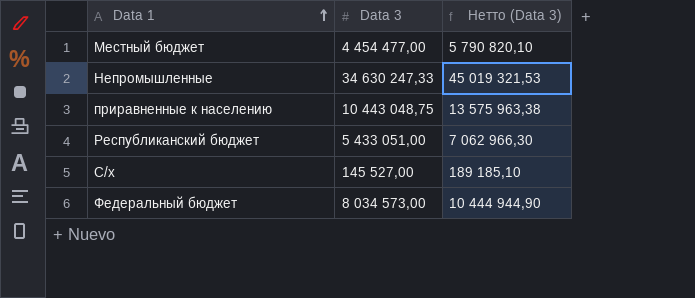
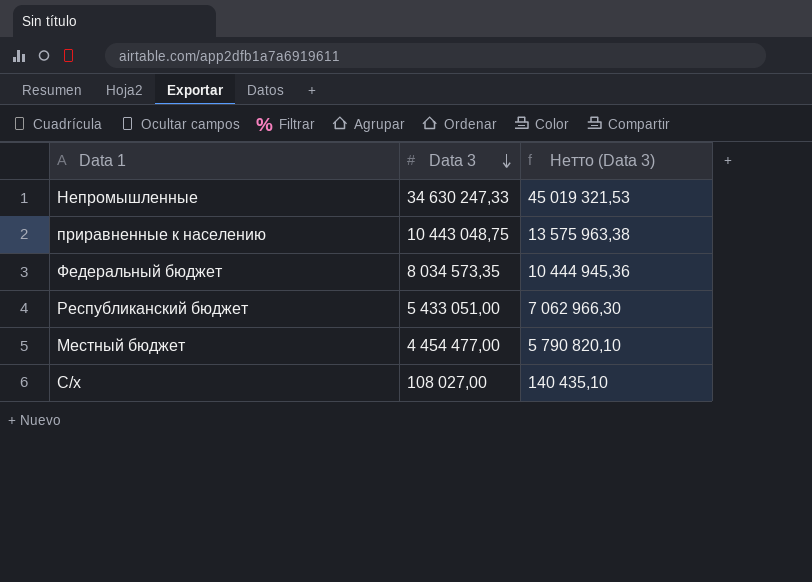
row order: Data 1 ascending -> Data 3 descending
Федеральный бюджет | Data 3: 8 034 573,00 -> 8 034 573,35
Федеральный бюджет | Нетто (Data 3): 10 444 944,90 -> 10 444 945,36
С/х | Data 3: 145 527,00 -> 108 027,00
С/х | Нетто (Data 3): 189 185,10 -> 140 435,10

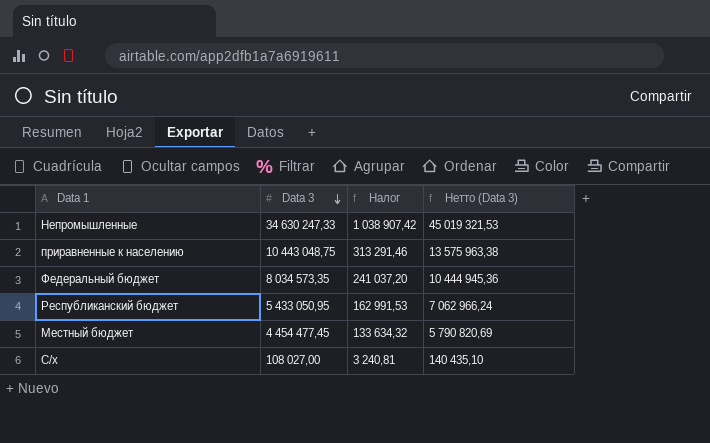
column Налог | formula: none -> [Data 3] * 0,03
Республиканский бюджет | Data 3: 5 433 051,00 -> 5 433 050,95
Республиканский бюджет | Нетто (Data 3): 7 062 966,30 -> 7 062 966,24
Местный бюджет | Data 3: 4 454 477,00 -> 4 454 477,45
Местный бюджет | Нетто (Data 3): 5 790 820,10 -> 5 790 820,69

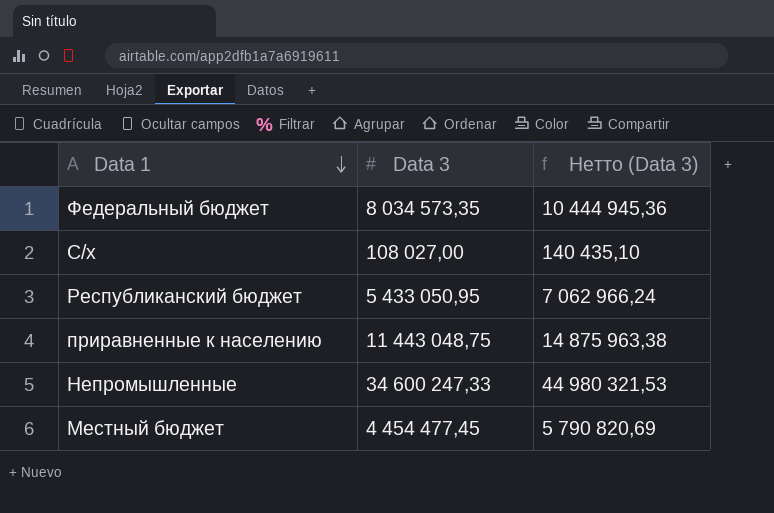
row order: Data 3 descending -> Data 1 descending
column Налог | formula: [Data 3] * 0,03 -> none
приравненные к населению | Data 3: 10 443 048,75 -> 11 443 048,75
приравненные к населению | Нетто (Data 3): 13 575 963,38 -> 14 875 963,38
Непромышленные | Data 3: 34 630 247,33 -> 34 600 247,33
Непромышленные | Нетто (Data 3): 45 019 321,53 -> 44 980 321,53

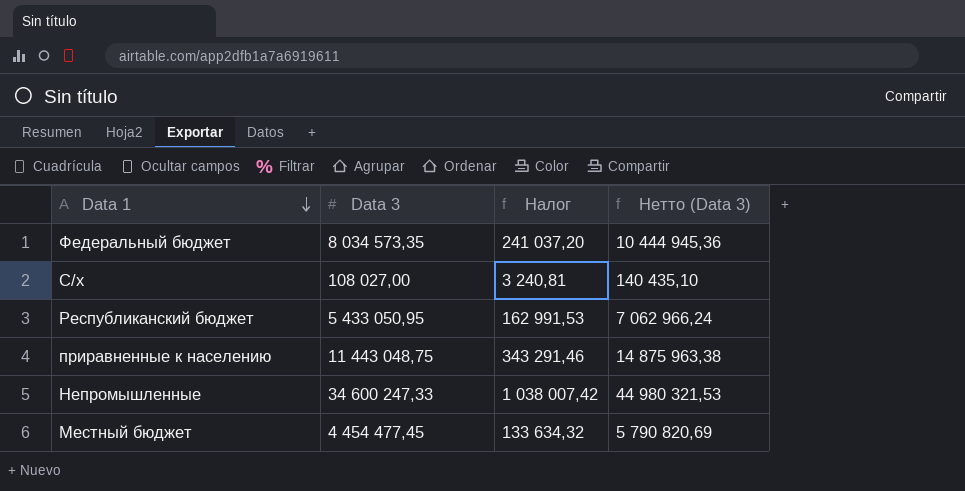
column Налог | formula: none -> [Data 3] * 0,03

